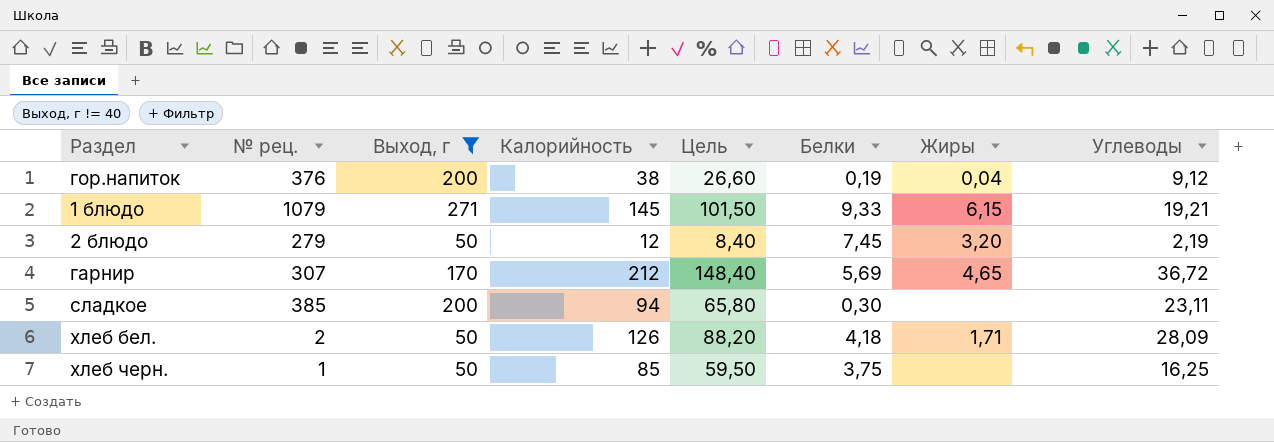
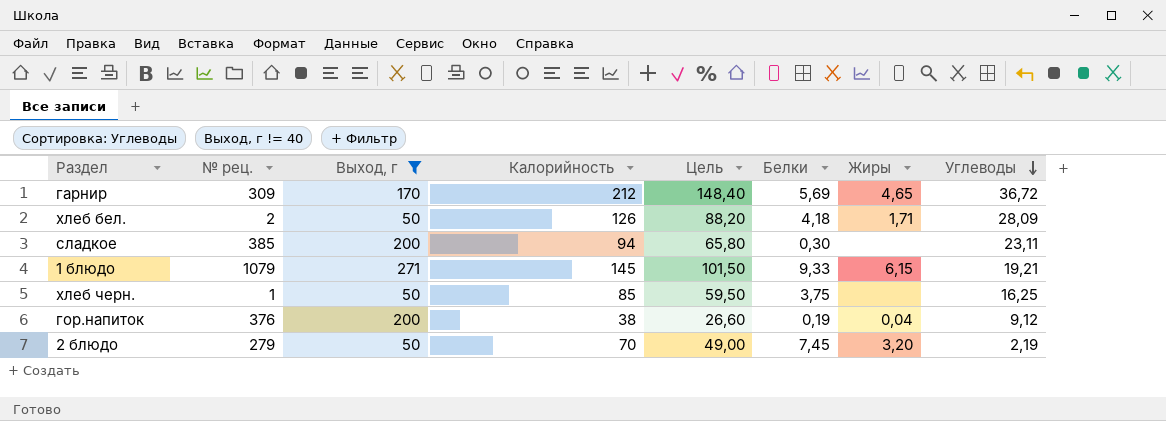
row order: none -> Углеводы descending
гарнир | № рец.: 307 -> 309
2 блюдо | Калорийность: 12 -> 70
2 блюдо | Цель: 8,40 -> 49,00

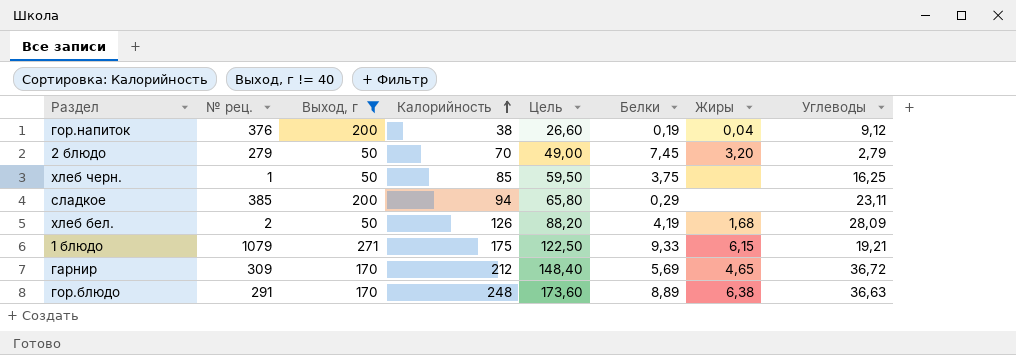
row order: Углеводы descending -> Калорийность ascending
2 блюдо | Углеводы: 2,19 -> 2,79
сладкое | Белки: 0,30 -> 0,29
хлеб бел. | Белки: 4,18 -> 4,19
хлеб бел. | Жиры: 1,71 -> 1,68
1 блюдо | Калорийность: 145 -> 175
1 блюдо | Цель: 101,50 -> 122,50
row гор.блюдо: none -> 291 | 170 | 248 | 173,60 | 8,89 | 6,38 | 36,63

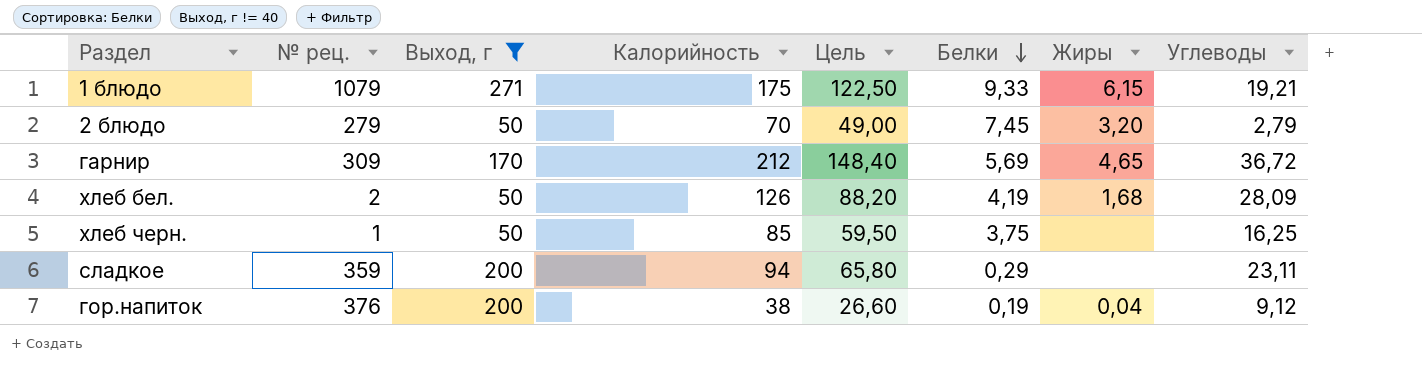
row order: Калорийность ascending -> Белки descending
row гор.блюдо: 291 | 170 | 248 | 173,60 | 8,89 | 6,38 | 36,63 -> none
сладкое | № рец.: 385 -> 359

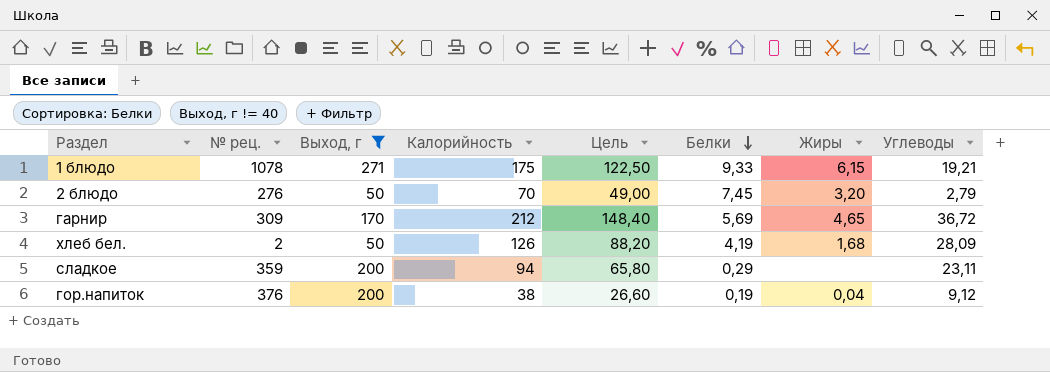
row хлеб черн.: 1 | 50 | 85 | 59,50 | 3,75 | none | 16,25 -> none
1 блюдо | № рец.: 1079 -> 1078
2 блюдо | № рец.: 279 -> 276

